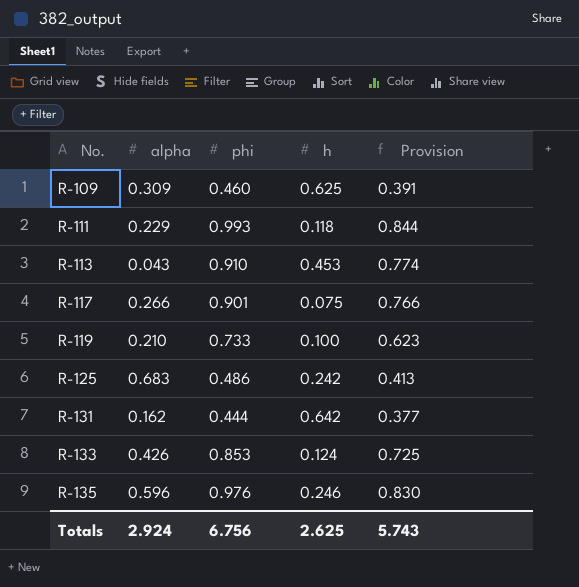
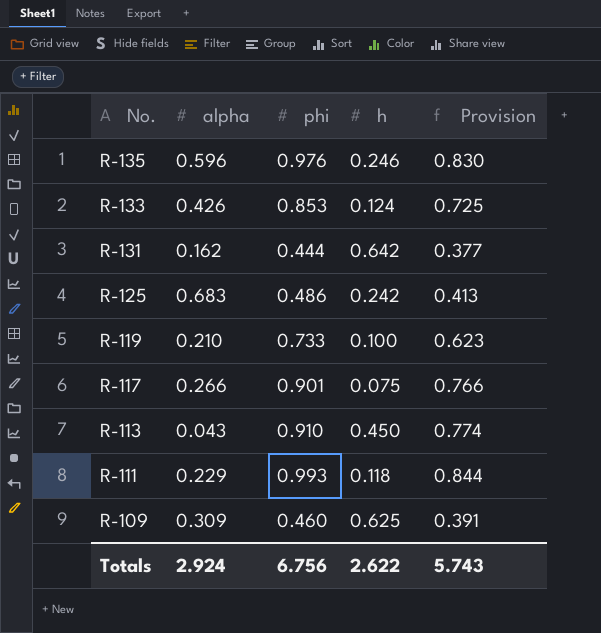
row order: No. ascending -> No. descending
R-113 | h: 0.453 -> 0.450
Totals | h: 2.625 -> 2.622

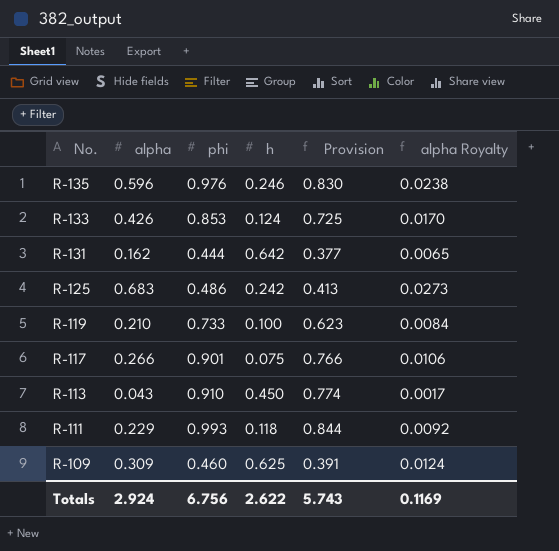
column alpha Royalty | formula: none -> [alpha] * 0.04

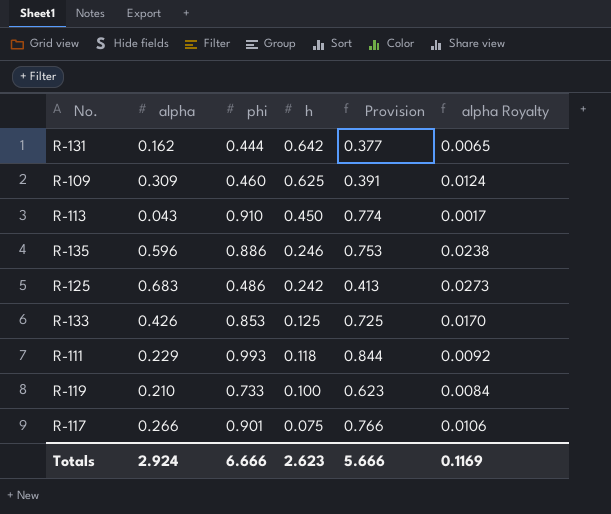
row order: No. descending -> h descending
R-135 | phi: 0.976 -> 0.886
R-135 | Provision: 0.830 -> 0.753
R-133 | h: 0.124 -> 0.125
Totals | phi: 6.756 -> 6.666
Totals | h: 2.622 -> 2.623
Totals | Provision: 5.743 -> 5.666

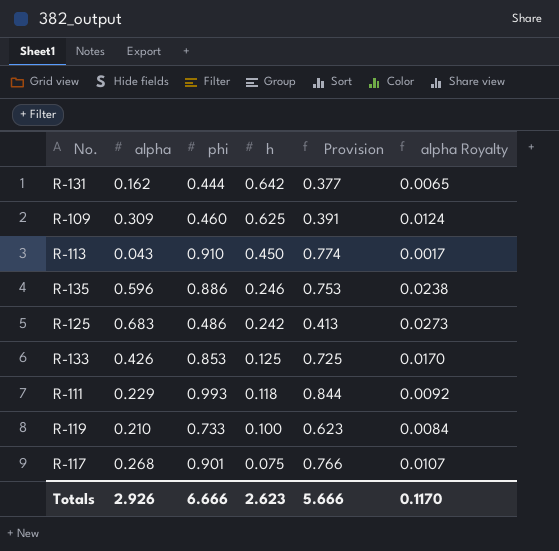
R-117 | alpha: 0.266 -> 0.268
R-117 | alpha Royalty: 0.0106 -> 0.0107
Totals | alpha: 2.924 -> 2.926
Totals | alpha Royalty: 0.1169 -> 0.1170

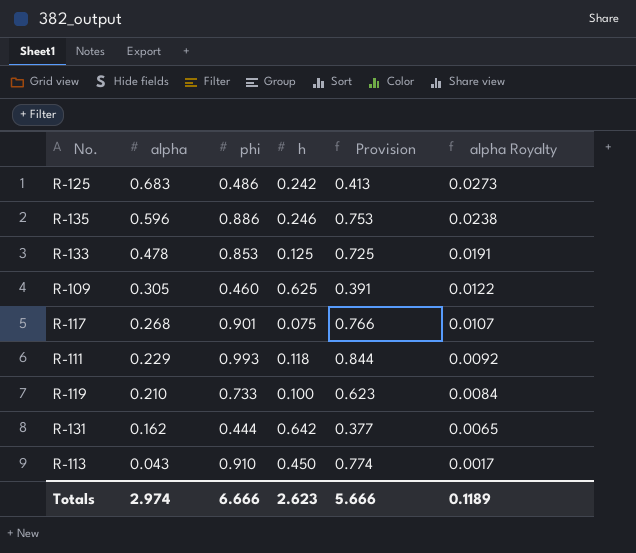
row order: h descending -> alpha descending
R-133 | alpha: 0.426 -> 0.478
R-133 | alpha Royalty: 0.0170 -> 0.0191
R-109 | alpha: 0.309 -> 0.305
R-109 | alpha Royalty: 0.0124 -> 0.0122
Totals | alpha: 2.926 -> 2.974
Totals | alpha Royalty: 0.1170 -> 0.1189

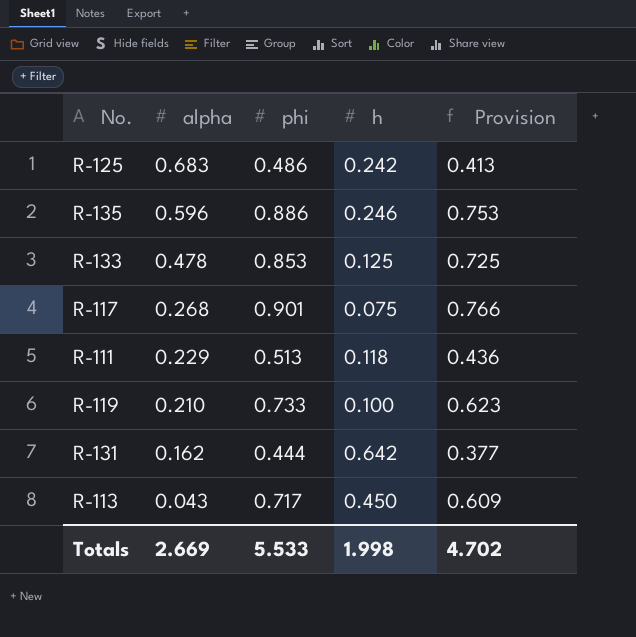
column alpha Royalty | formula: [alpha] * 0.04 -> none
row R-109: 0.305 | 0.460 | 0.625 | 0.391 | 0.0122 -> none
R-111 | phi: 0.993 -> 0.513
R-111 | Provision: 0.844 -> 0.436
R-113 | phi: 0.910 -> 0.717
R-113 | Provision: 0.774 -> 0.609
Totals | alpha: 2.974 -> 2.669
Totals | phi: 6.666 -> 5.533
Totals | h: 2.623 -> 1.998
Totals | Provision: 5.666 -> 4.702

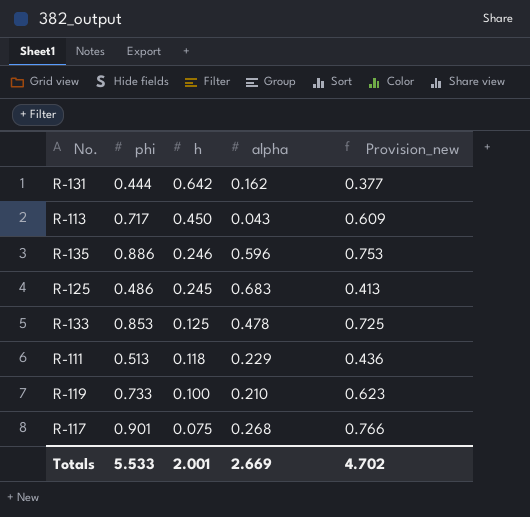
row order: alpha descending -> h descending
column alpha | position: 2 -> 4
column name: Provision -> Provision_new
R-125 | h: 0.242 -> 0.245
Totals | h: 1.998 -> 2.001

